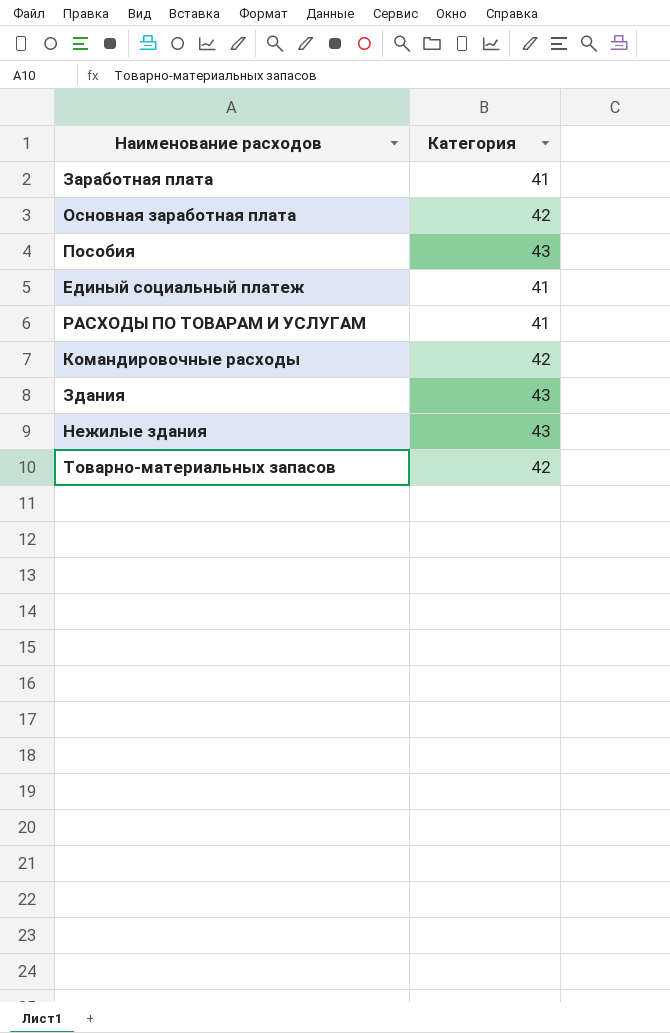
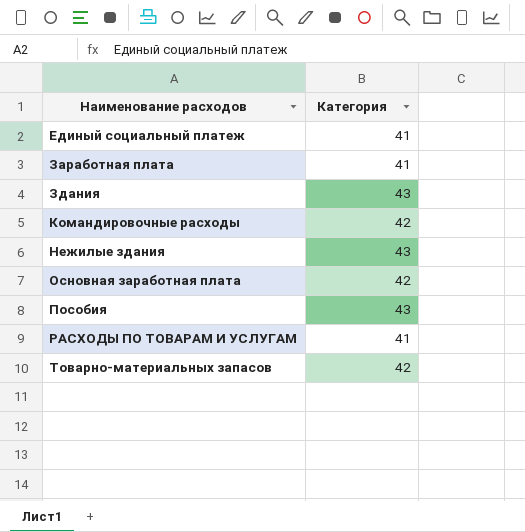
row order: none -> Наименование расходов ascending

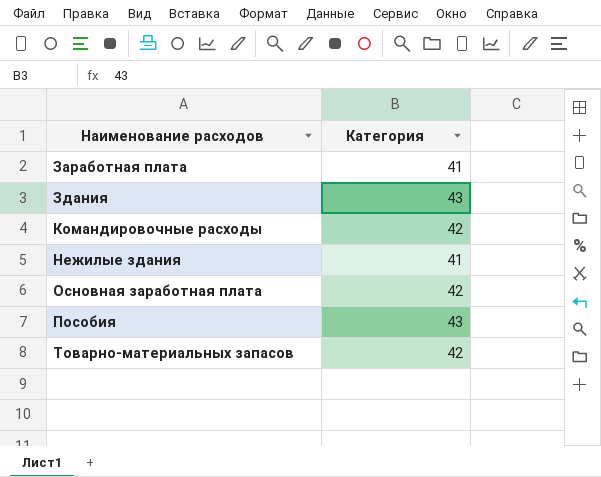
row Единый социальный платеж: 41 -> none
row РАСХОДЫ ПО ТОВАРАМ И УСЛУГАМ: 41 -> none
Нежилые здания | Категория: 43 -> 41

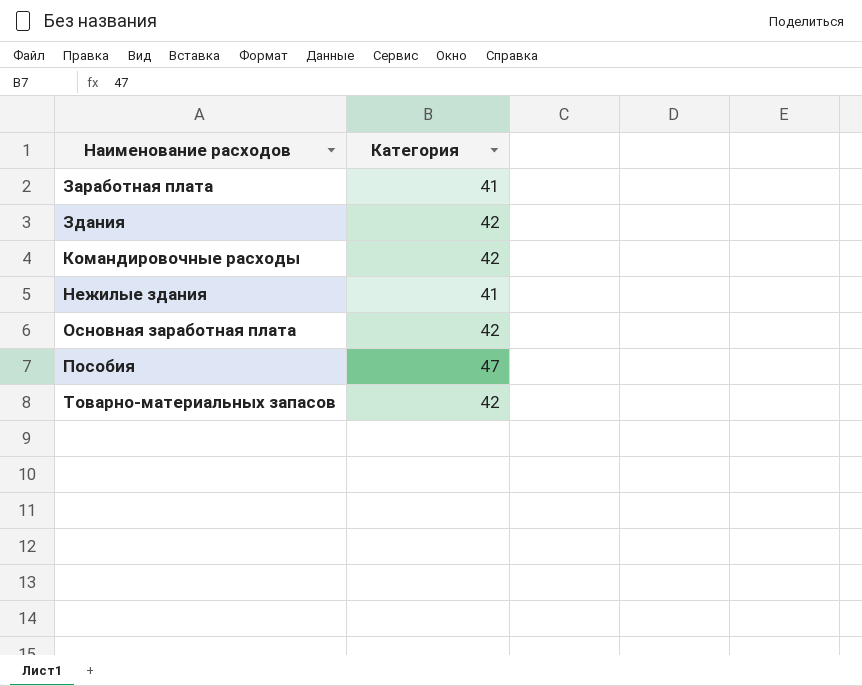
Здания | Категория: 43 -> 42
Пособия | Категория: 43 -> 47

